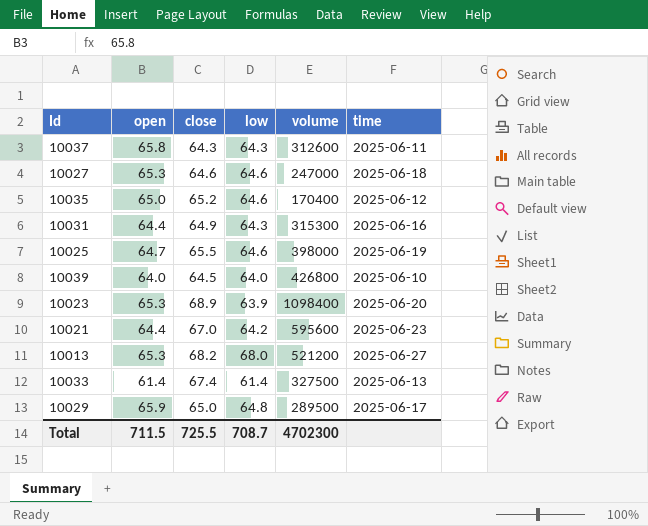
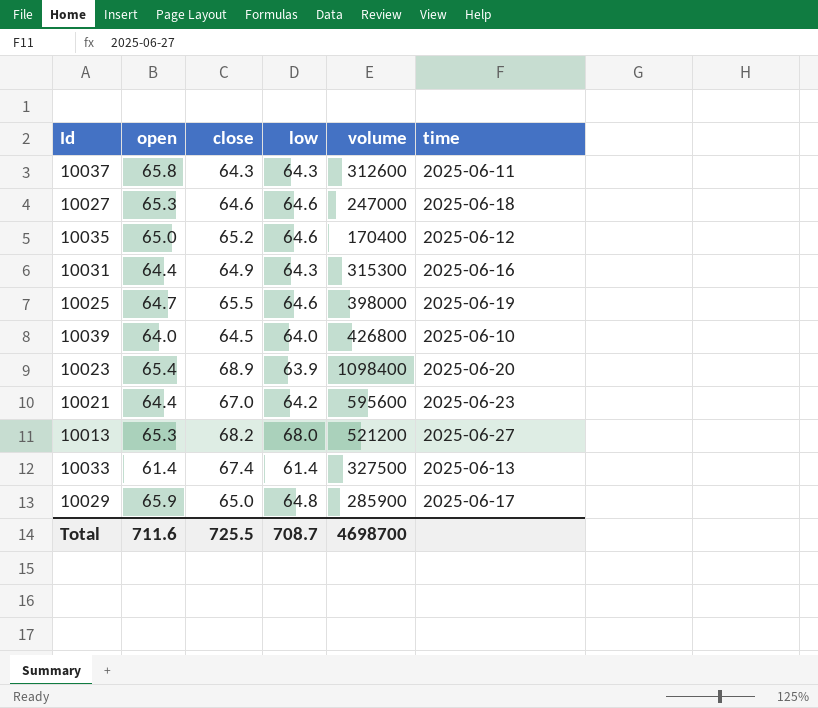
10023 | open: 65.3 -> 65.4
10029 | volume: 289500 -> 285900
Total | open: 711.5 -> 711.6
Total | volume: 4702300 -> 4698700

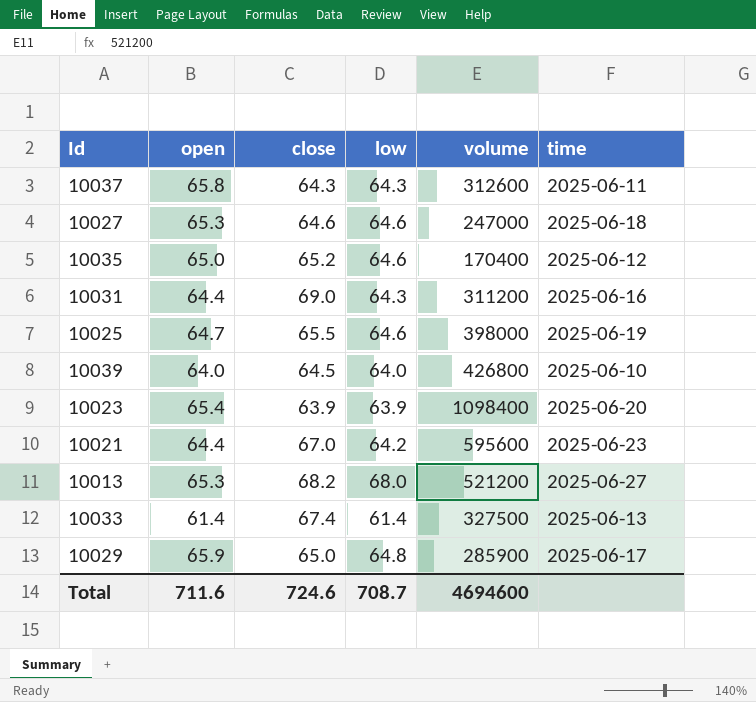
10031 | close: 64.9 -> 69.0
10031 | volume: 315300 -> 311200
10023 | close: 68.9 -> 63.9
Total | close: 725.5 -> 724.6
Total | volume: 4698700 -> 4694600

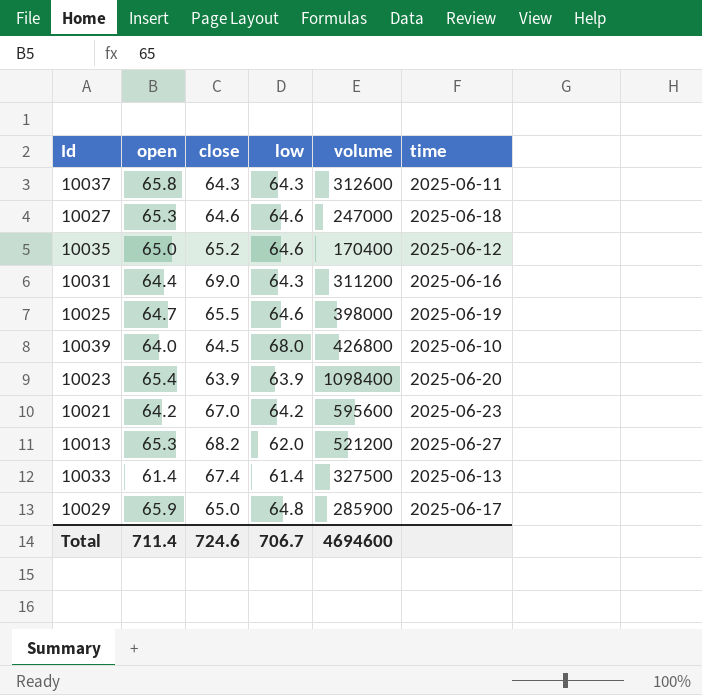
10039 | low: 64.0 -> 68.0
10021 | open: 64.4 -> 64.2
10013 | low: 68.0 -> 62.0
Total | open: 711.6 -> 711.4
Total | low: 708.7 -> 706.7

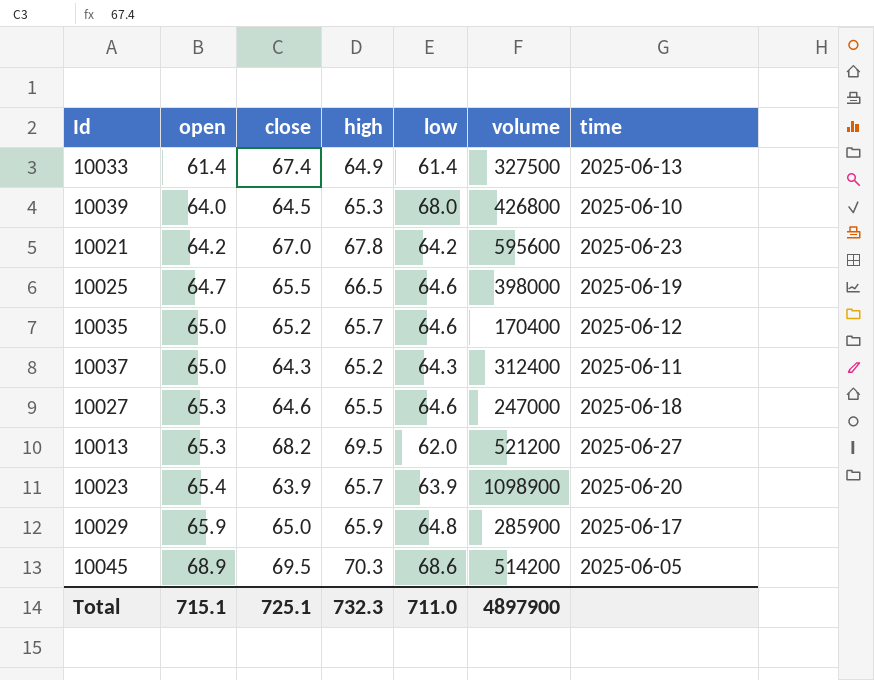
row order: none -> open ascending
column high | position: none -> 4
row 10031: 64.4 | 69.0 | 64.3 | 311200 | 2025-06-16 -> none
10037 | open: 65.8 -> 65.0
10037 | volume: 312600 -> 312400
10023 | volume: 1098400 -> 1098900
row 10045: none -> 68.9 | 69.5 | 70.3 | 68.6 | 514200 | 2025-06-05
Total | open: 711.4 -> 715.1
Total | close: 724.6 -> 725.1
Total | low: 706.7 -> 711.0
Total | volume: 4694600 -> 4897900

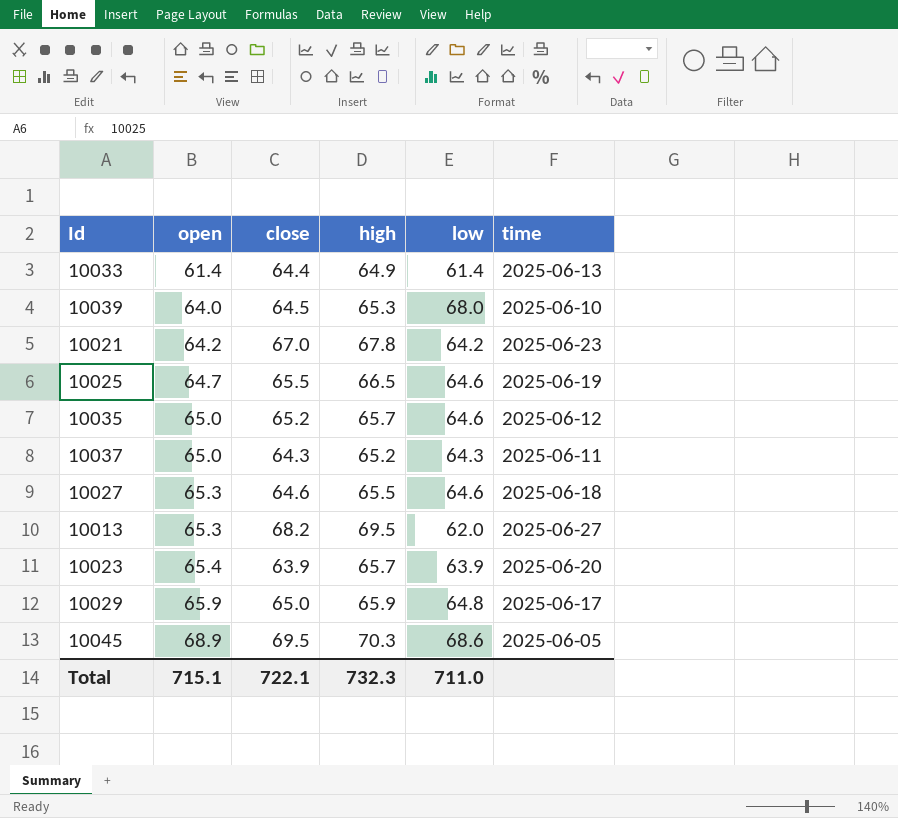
column volume | position: 6 -> none
10033 | close: 67.4 -> 64.4
Total | close: 725.1 -> 722.1

